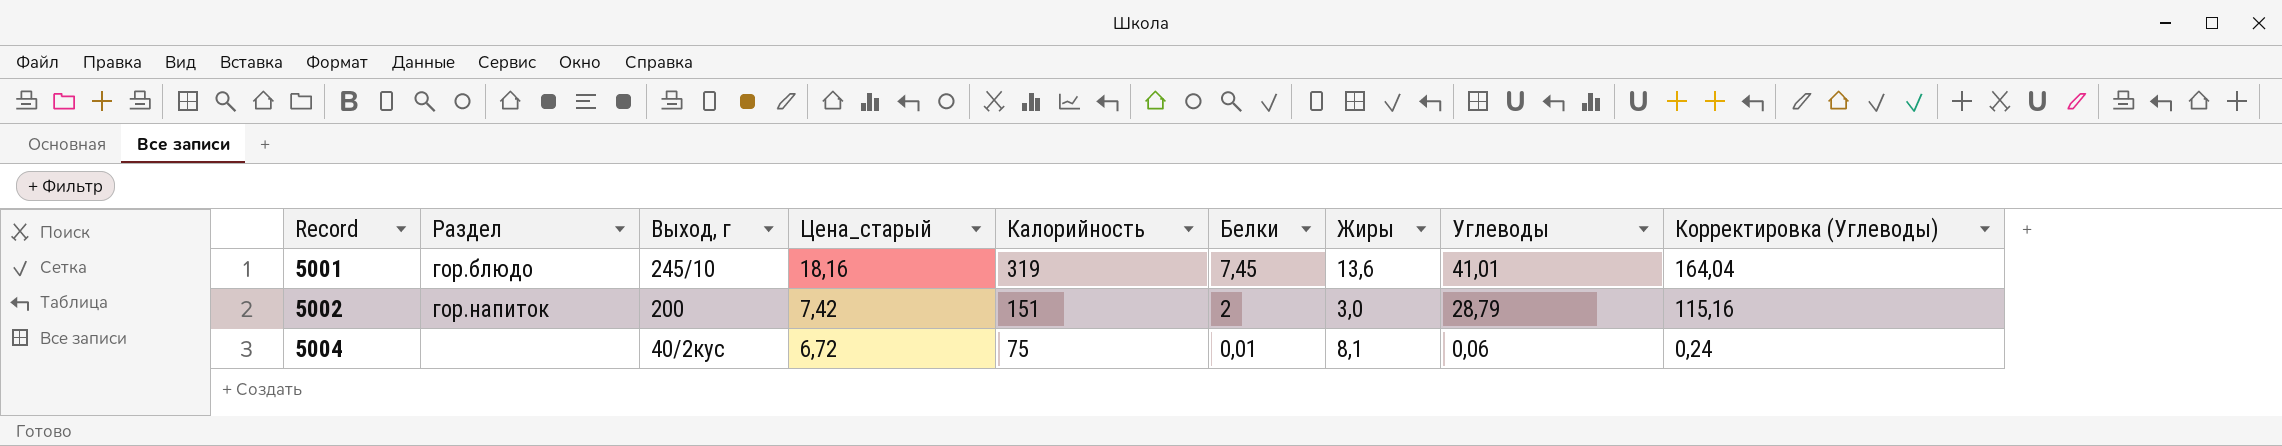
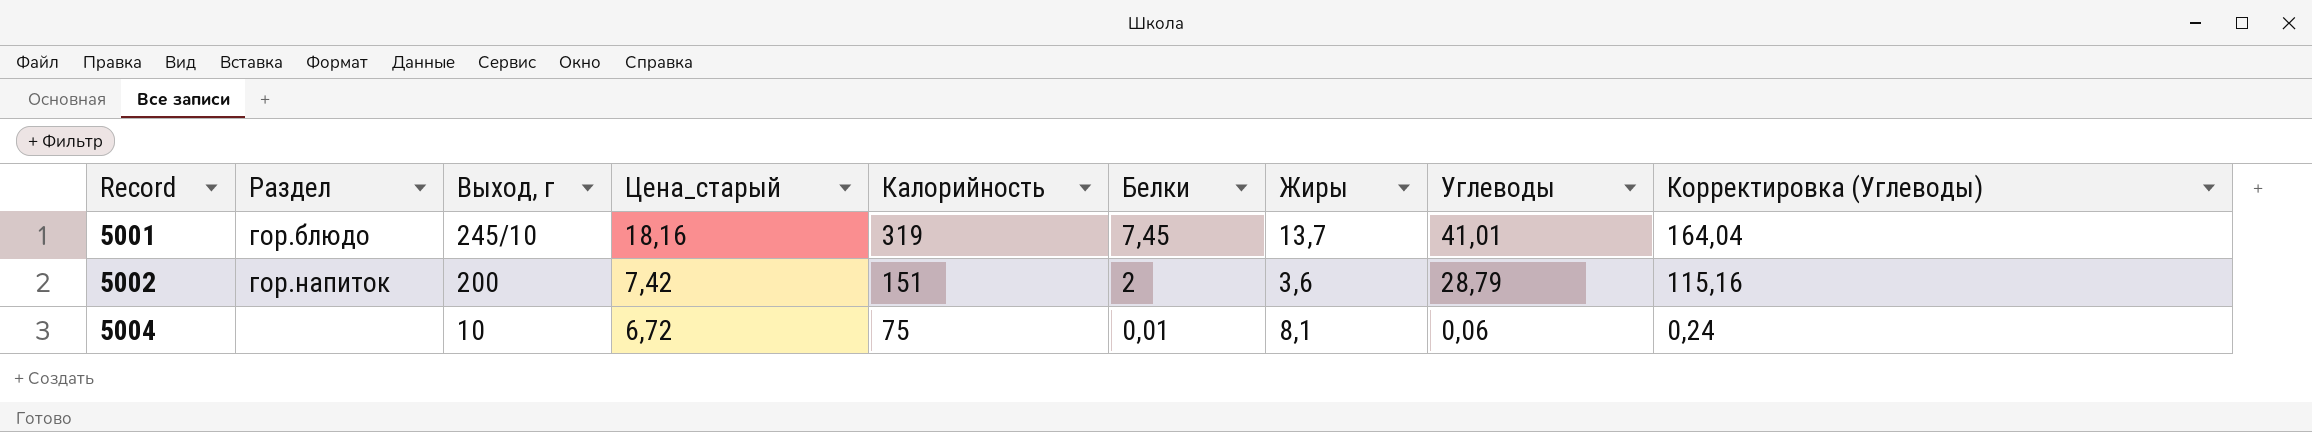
5001 | Жиры: 13,6 -> 13,7
5002 | Жиры: 3,0 -> 3,6
5004 | Выход, г: 40/2кус -> 10

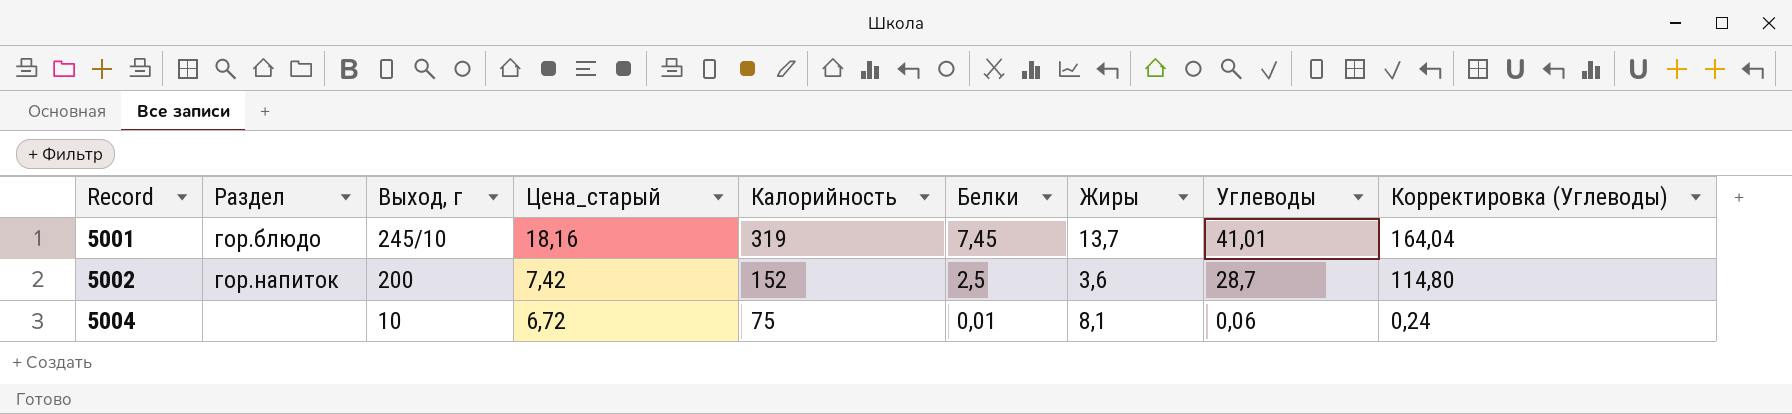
5002 | Калорийность: 151 -> 152
5002 | Белки: 2 -> 2,5
5002 | Углеводы: 28,79 -> 28,7
5002 | Корректировка (Углеводы): 115,16 -> 114,80

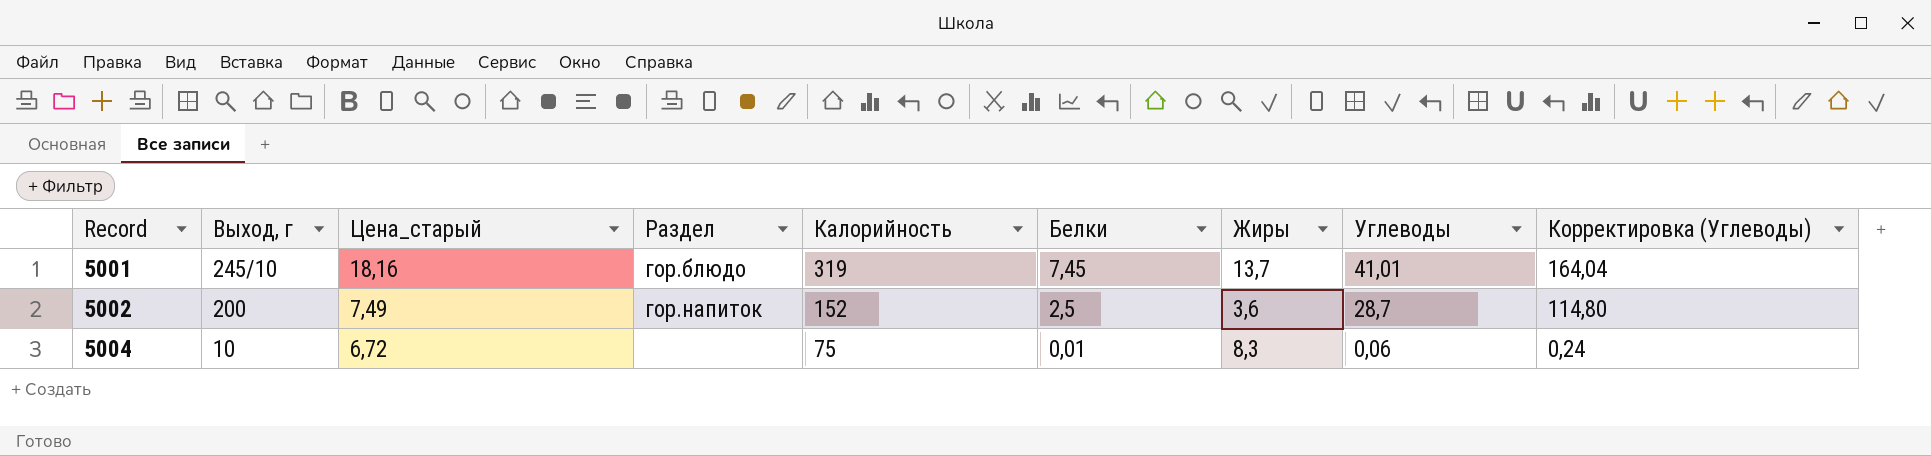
column Раздел | position: 2 -> 4
5002 | Цена_старый: 7,42 -> 7,49
5004 | Жиры: 8,1 -> 8,3

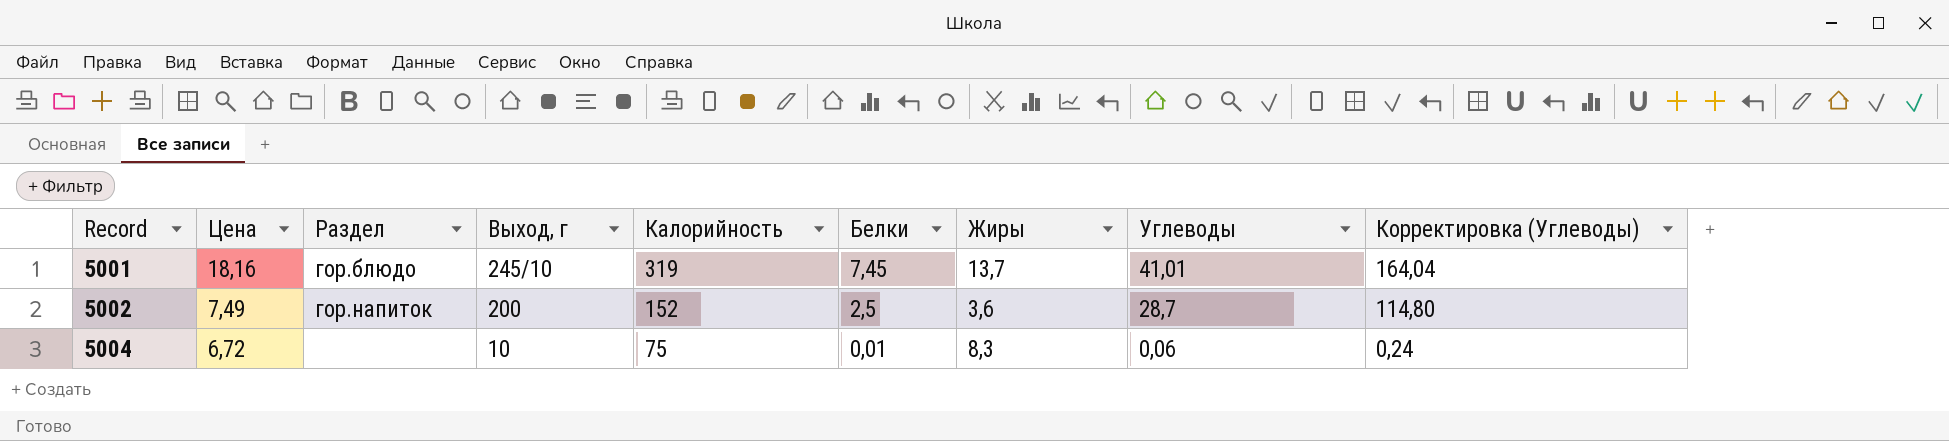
column name: Цена_старый -> Цена
column Выход, г | position: 2 -> 4

